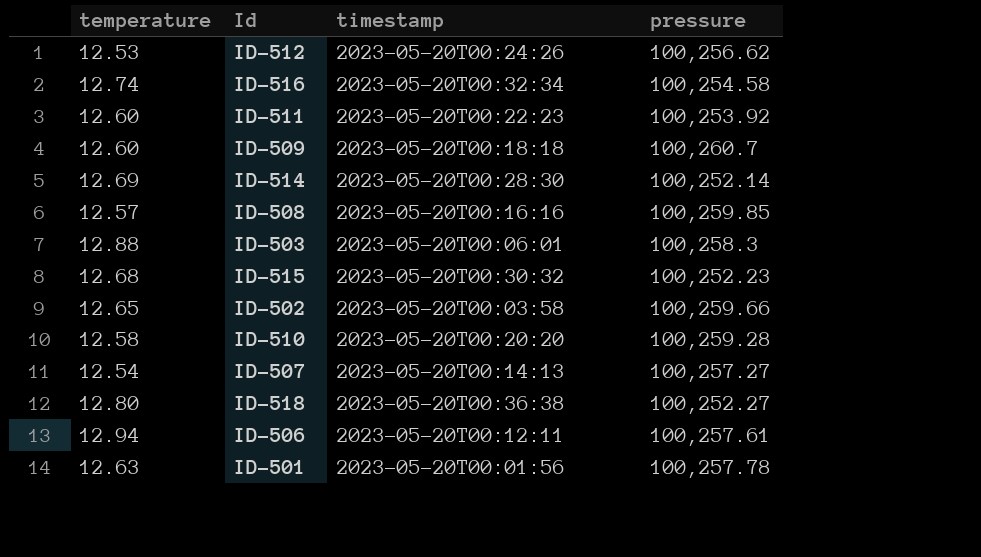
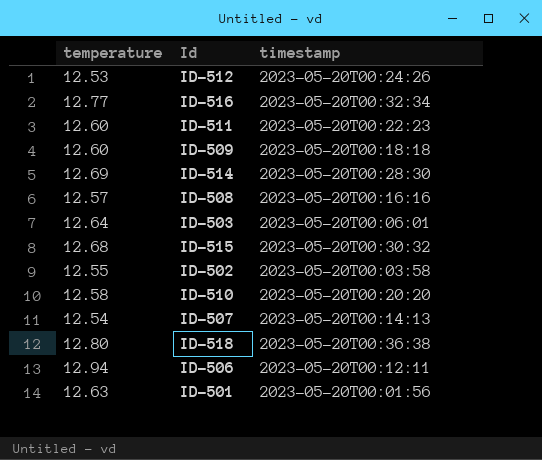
column pressure | position: 4 -> none
ID-516 | temperature: 12.74 -> 12.77
ID-503 | temperature: 12.88 -> 12.64
ID-502 | temperature: 12.65 -> 12.55

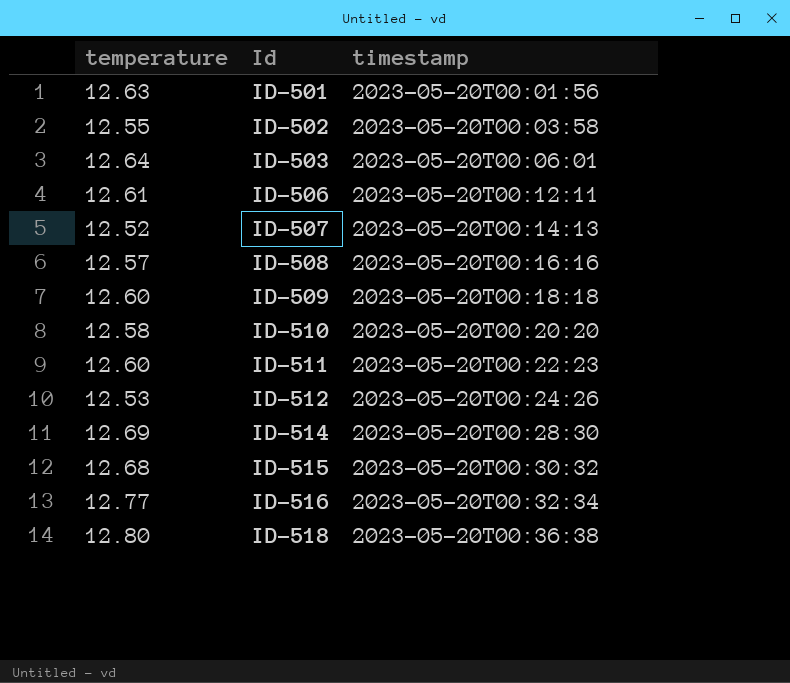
row order: none -> Id ascending
ID-506 | temperature: 12.94 -> 12.61
ID-507 | temperature: 12.54 -> 12.52

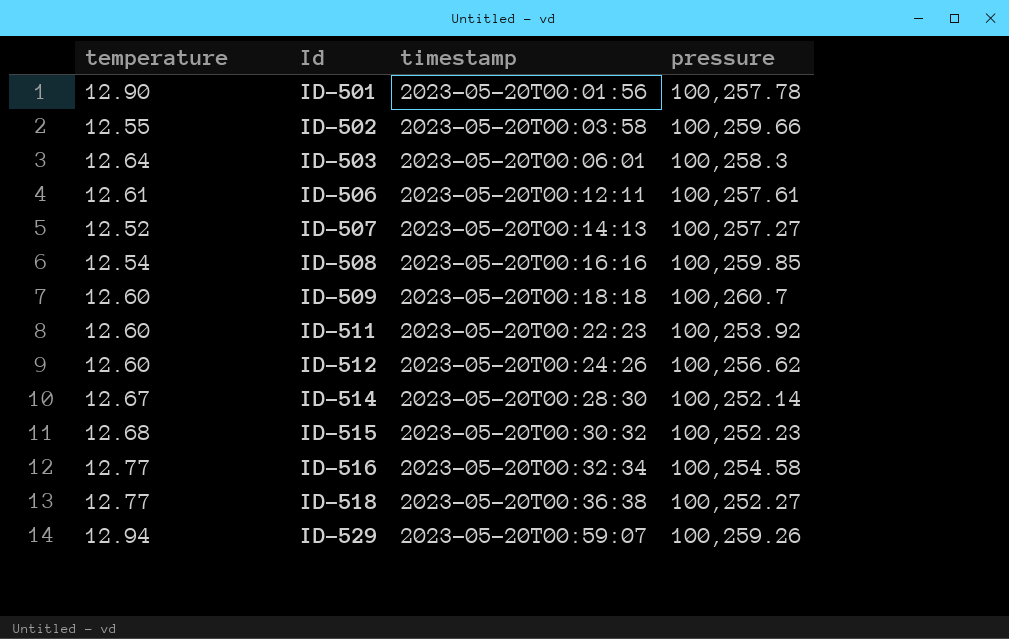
column pressure | position: none -> 4
row ID-510: 12.58 | 2023-05-20T00:20:20 -> none
ID-501 | temperature: 12.63 -> 12.90
ID-508 | temperature: 12.57 -> 12.54
ID-512 | temperature: 12.53 -> 12.60
ID-514 | temperature: 12.69 -> 12.67
ID-518 | temperature: 12.80 -> 12.77
row ID-529: none -> 12.94 | 2023-05-20T00:59:07 | 100,259.26

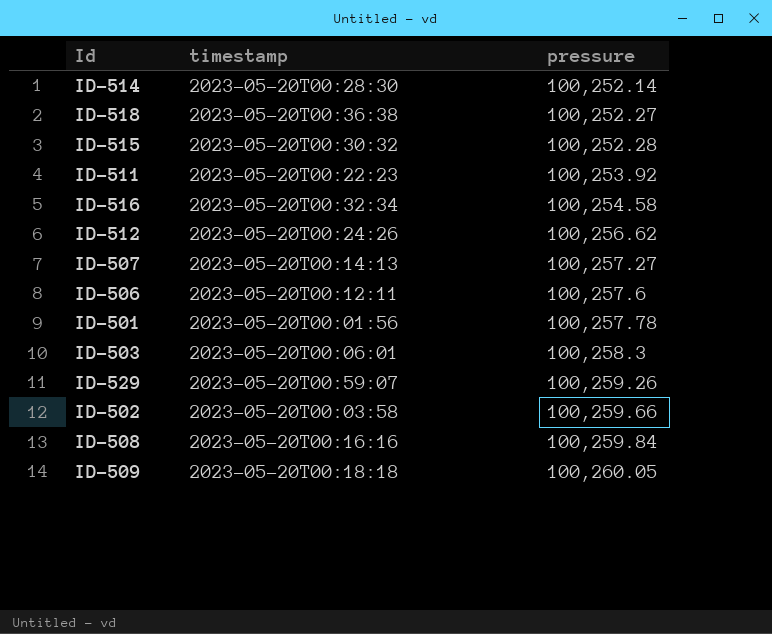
row order: Id ascending -> pressure ascending
column temperature | position: 1 -> none
ID-515 | pressure: 100,252.23 -> 100,252.28
ID-506 | pressure: 100,257.61 -> 100,257.6
ID-508 | pressure: 100,259.85 -> 100,259.84
ID-509 | pressure: 100,260.7 -> 100,260.05

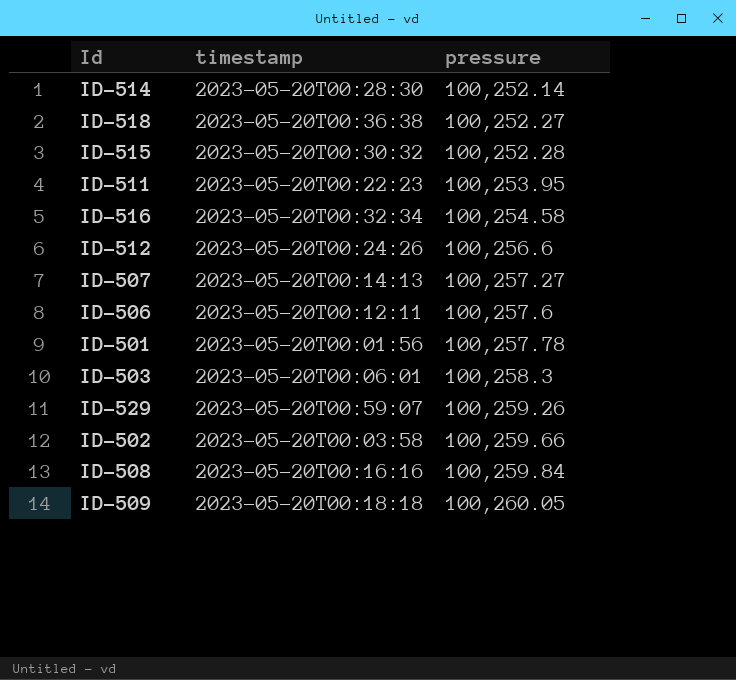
ID-511 | pressure: 100,253.92 -> 100,253.95
ID-512 | pressure: 100,256.62 -> 100,256.6

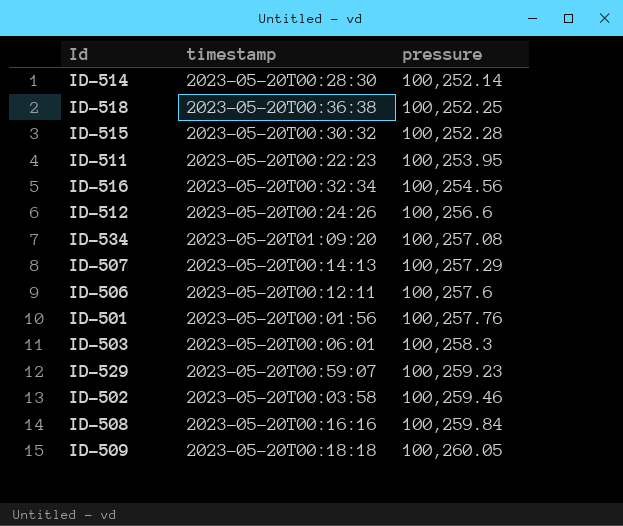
ID-518 | pressure: 100,252.27 -> 100,252.25
ID-516 | pressure: 100,254.58 -> 100,254.56
row ID-534: none -> 2023-05-20T01:09:20 | 100,257.08
ID-507 | pressure: 100,257.27 -> 100,257.29
ID-501 | pressure: 100,257.78 -> 100,257.76
ID-529 | pressure: 100,259.26 -> 100,259.23
ID-502 | pressure: 100,259.66 -> 100,259.46

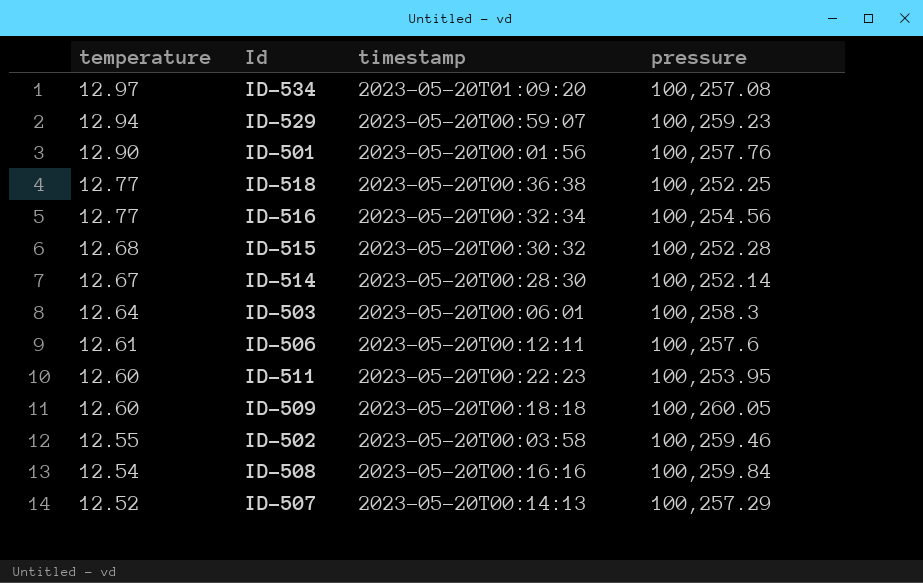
row order: pressure ascending -> temperature descending
column temperature | position: none -> 1
row ID-512: 2023-05-20T00:24:26 | 100,256.6 -> none

